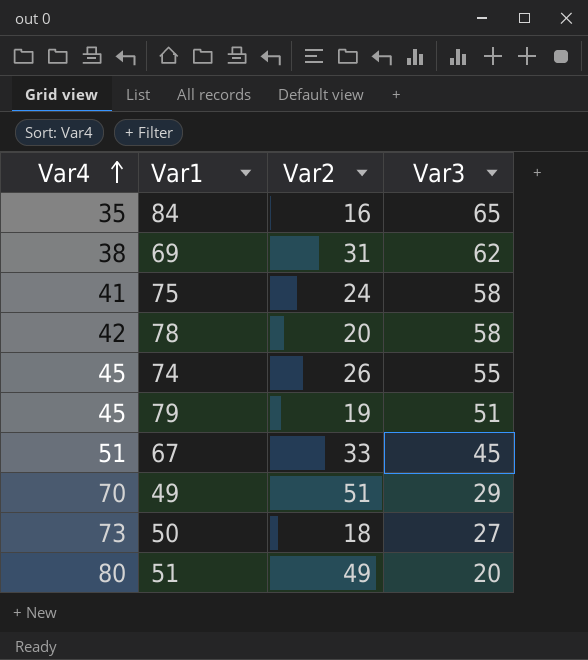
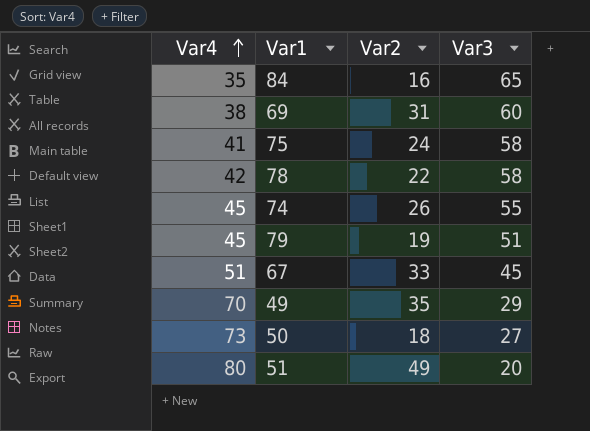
69 | Var3: 62 -> 60
78 | Var2: 20 -> 22
49 | Var2: 51 -> 35

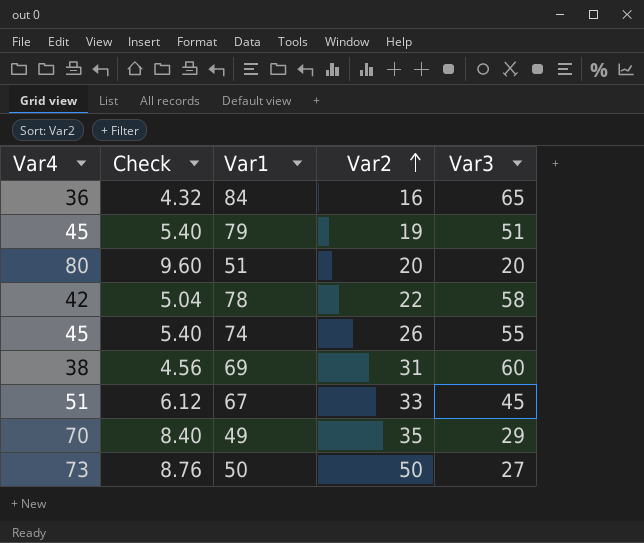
row order: Var4 ascending -> Var2 ascending
column Check | formula: none -> [Var4] * 0.12
row 75: 41 | 24 | 58 -> none
84 | Var4: 35 -> 36
51 | Var2: 49 -> 20
50 | Var2: 18 -> 50

